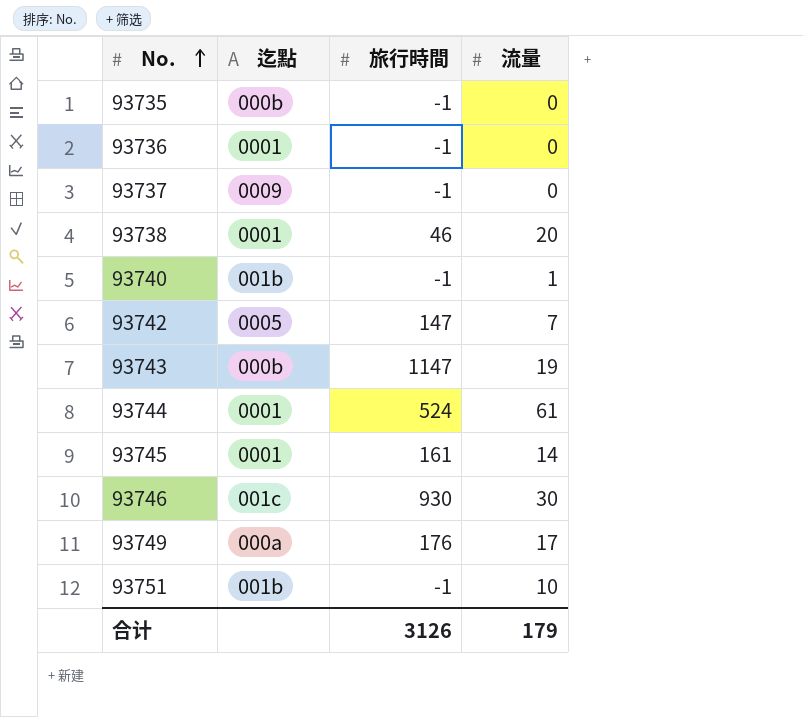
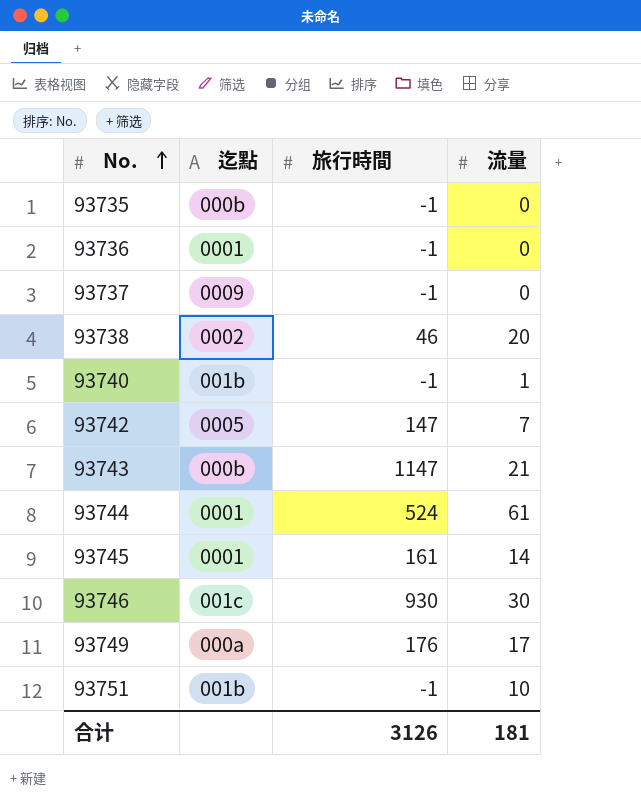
93738 | 迄點: 0001 -> 0002
93743 | 流量: 19 -> 21
合计 | 流量: 179 -> 181

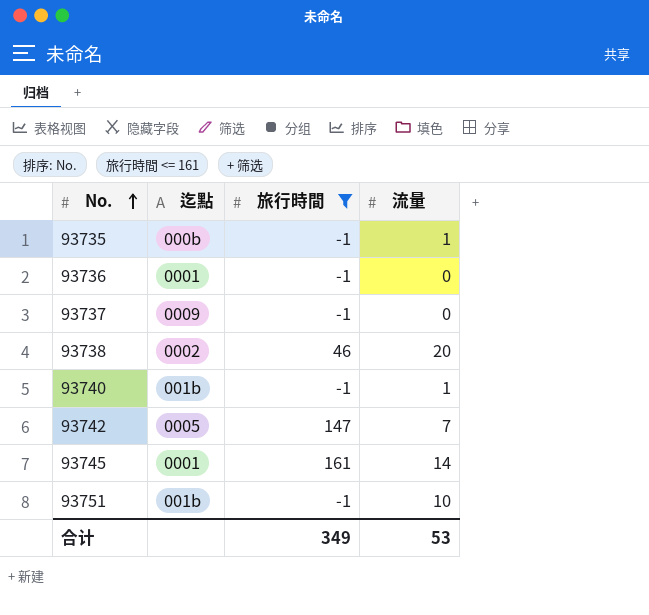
filter: none -> 旅行時間 <= 161
93735 | 流量: 0 -> 1
合计 | 旅行時間: 3126 -> 349
合计 | 流量: 181 -> 53

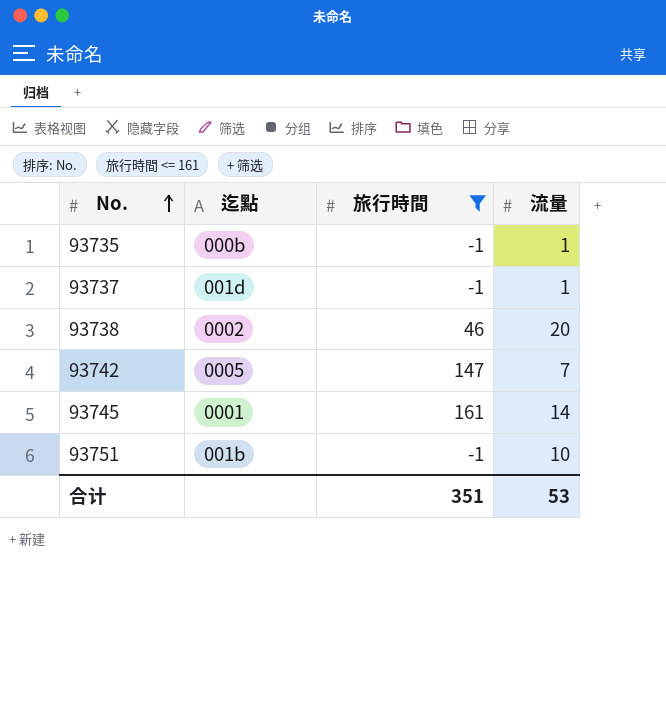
row 93736: 0001 | -1 | 0 -> none
row 93740: 001b | -1 | 1 -> none
93737 | 迄點: 0009 -> 001d
93737 | 流量: 0 -> 1
合计 | 旅行時間: 349 -> 351

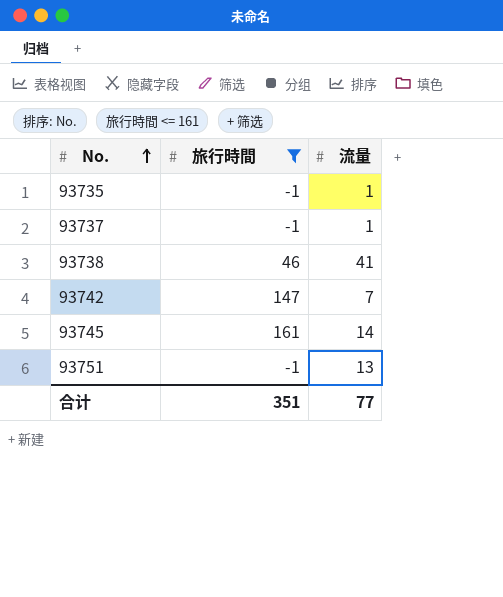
column 迄點 | position: 2 -> none
93738 | 流量: 20 -> 41
93751 | 流量: 10 -> 13
合计 | 流量: 53 -> 77

